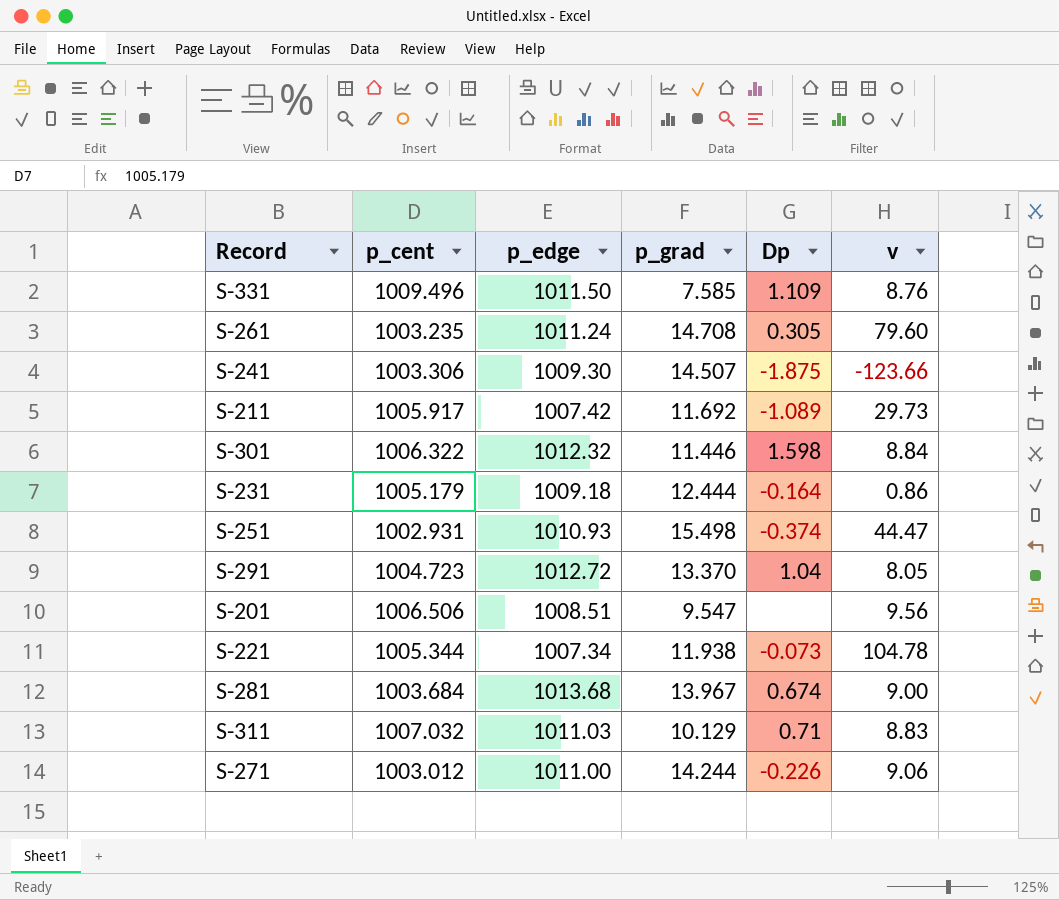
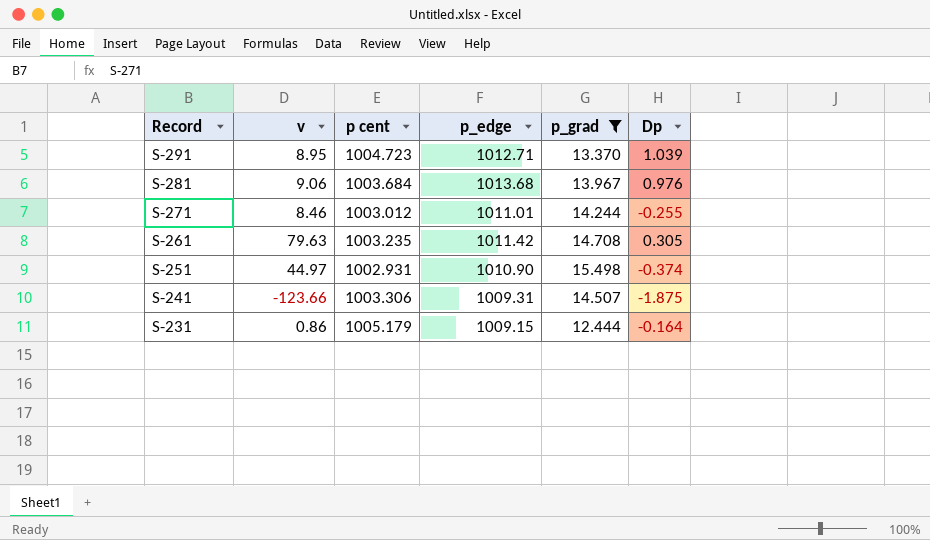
filter: none -> p_grad >= 12.444
row order: none -> Record descending
column v | position: 6 -> 2
column name: p_cent -> p cent
S-291 | v: 8.05 -> 8.95
S-291 | p_edge: 1012.72 -> 1012.71
S-291 | Dp: 1.04 -> 1.039
S-281 | v: 9.00 -> 9.06
S-281 | Dp: 0.674 -> 0.976
S-271 | v: 9.06 -> 8.46
S-271 | p_edge: 1011.00 -> 1011.01
S-271 | Dp: -0.226 -> -0.255
S-261 | v: 79.60 -> 79.63
S-261 | p_edge: 1011.24 -> 1011.42
S-251 | v: 44.47 -> 44.97
S-251 | p_edge: 1010.93 -> 1010.90
S-241 | p_edge: 1009.30 -> 1009.31
S-231 | p_edge: 1009.18 -> 1009.15

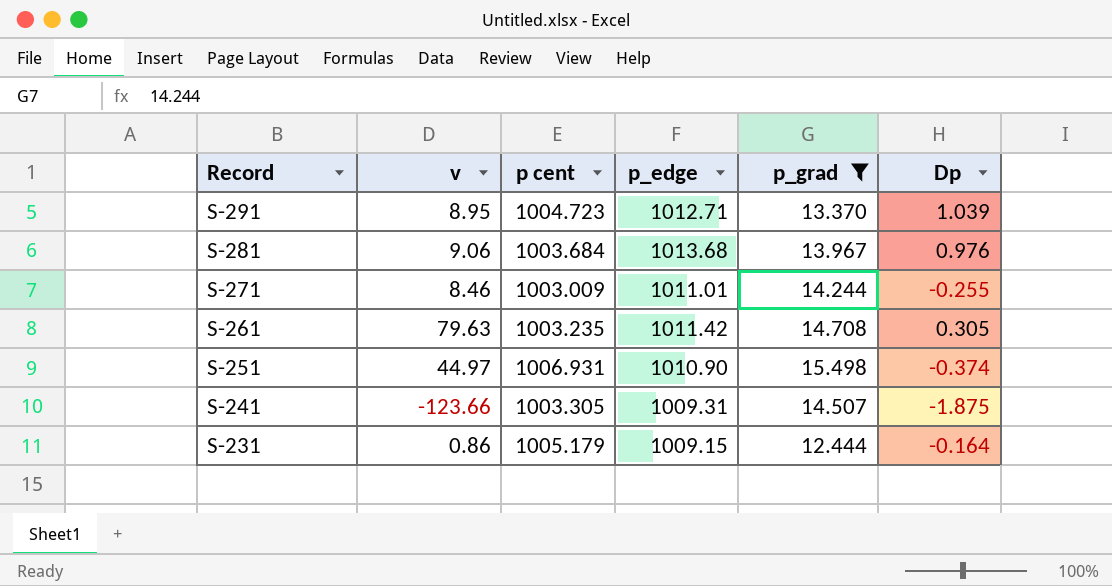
S-271 | p cent: 1003.012 -> 1003.009
S-251 | p cent: 1002.931 -> 1006.931
S-241 | p cent: 1003.306 -> 1003.305

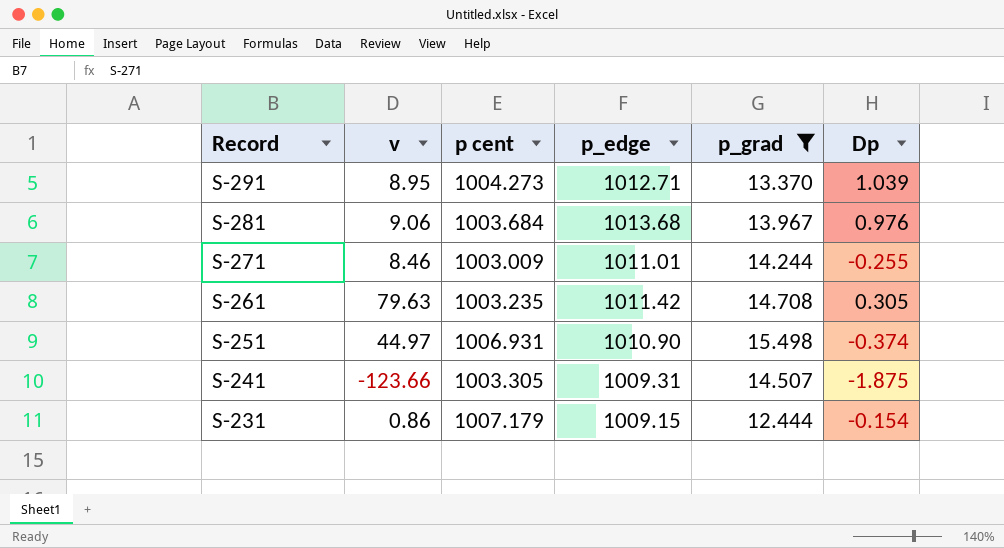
S-291 | p cent: 1004.723 -> 1004.273
S-231 | p cent: 1005.179 -> 1007.179
S-231 | Dp: -0.164 -> -0.154

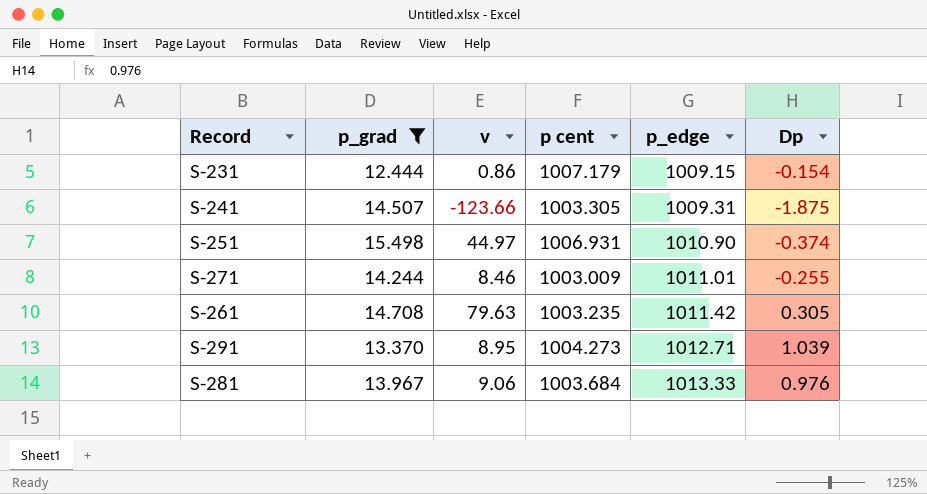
row order: Record descending -> p_edge ascending
column p_grad | position: 5 -> 2
S-281 | p_edge: 1013.68 -> 1013.33

